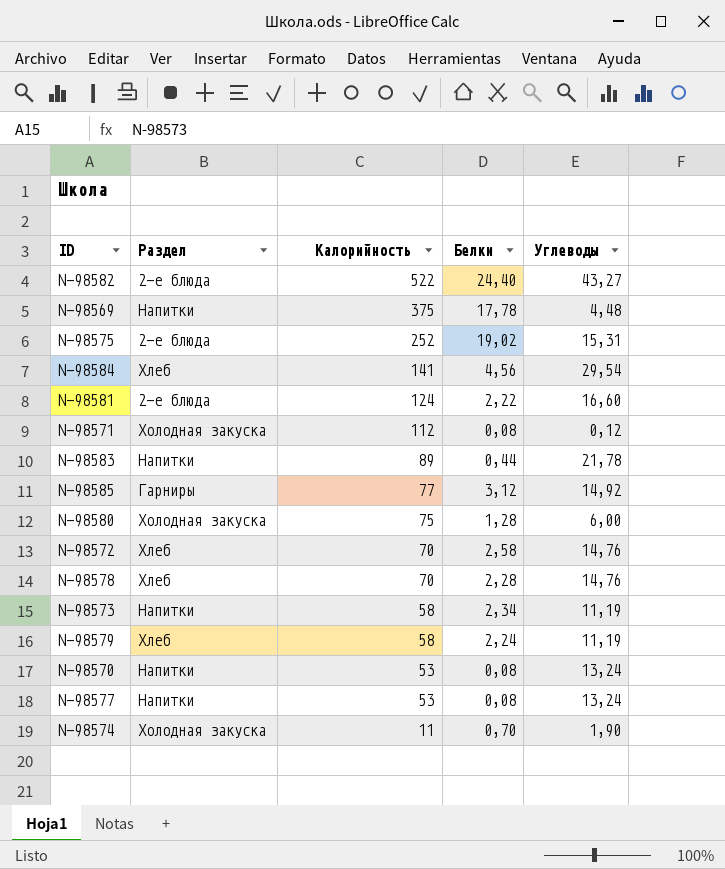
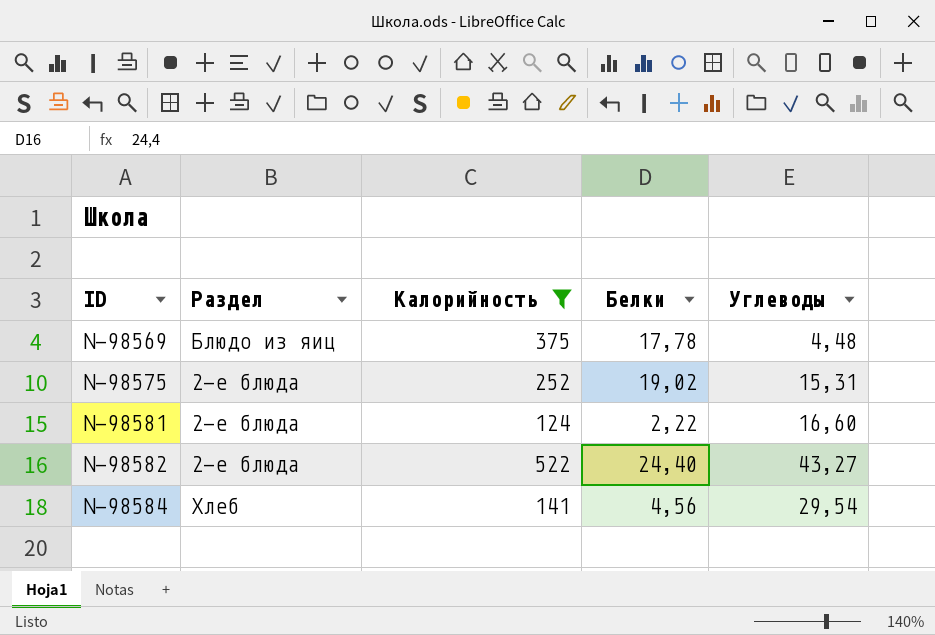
filter: none -> Калорийность >= 124
row order: Калорийность descending -> ID ascending
N-98569 | Раздел: Напитки -> Блюдо из яиц

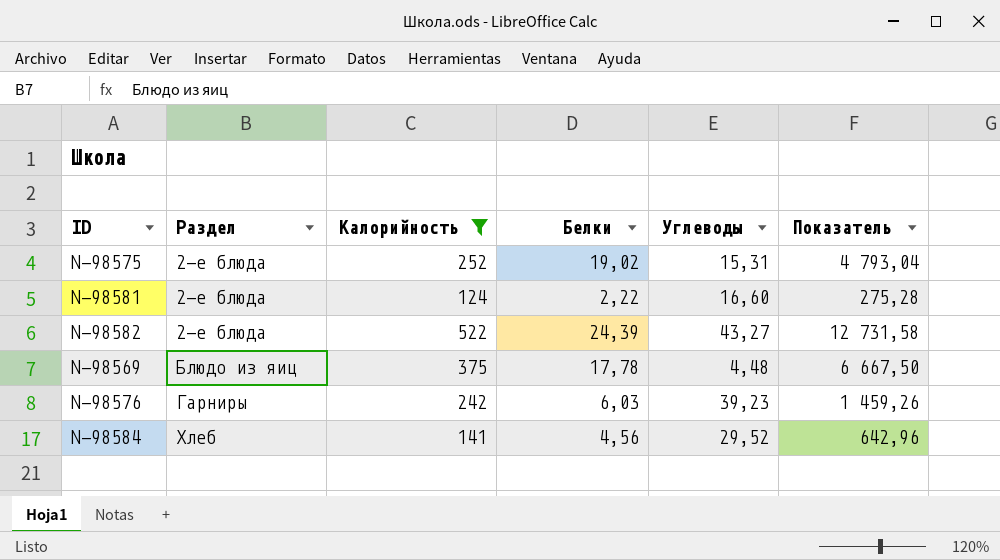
row order: ID ascending -> Раздел ascending
column Показатель | formula: none -> [Калорийность] * [Белки]
N-98582 | Белки: 24,40 -> 24,39
row N-98576: none -> Гарниры | 242 | 6,03 | 39,23 | 1 459,26
N-98584 | Углеводы: 29,54 -> 29,52

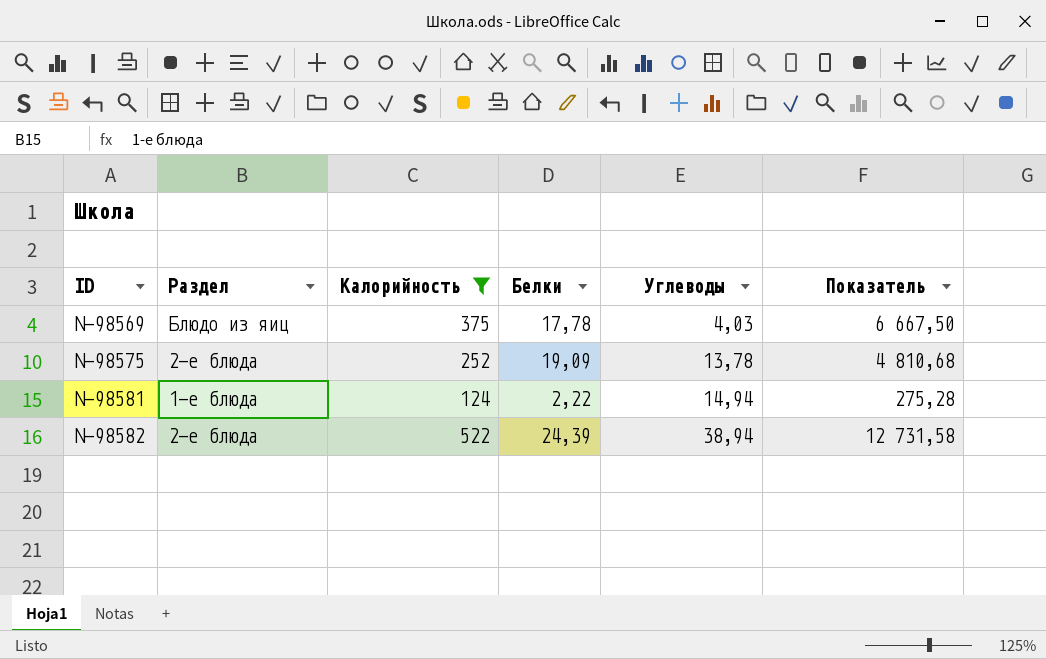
row order: Раздел ascending -> ID ascending
row N-98576: Гарниры | 242 | 6,03 | 39,23 | 1 459,26 -> none
row N-98584: Хлеб | 141 | 4,56 | 29,52 | 642,96 -> none
N-98569 | Углеводы: 4,48 -> 4,03
N-98575 | Белки: 19,02 -> 19,09
N-98575 | Углеводы: 15,31 -> 13,78
N-98575 | Показатель: 4 793,04 -> 4 810,68
N-98581 | Раздел: 2-е блюда -> 1-е блюда
N-98581 | Углеводы: 16,60 -> 14,94
N-98582 | Углеводы: 43,27 -> 38,94

